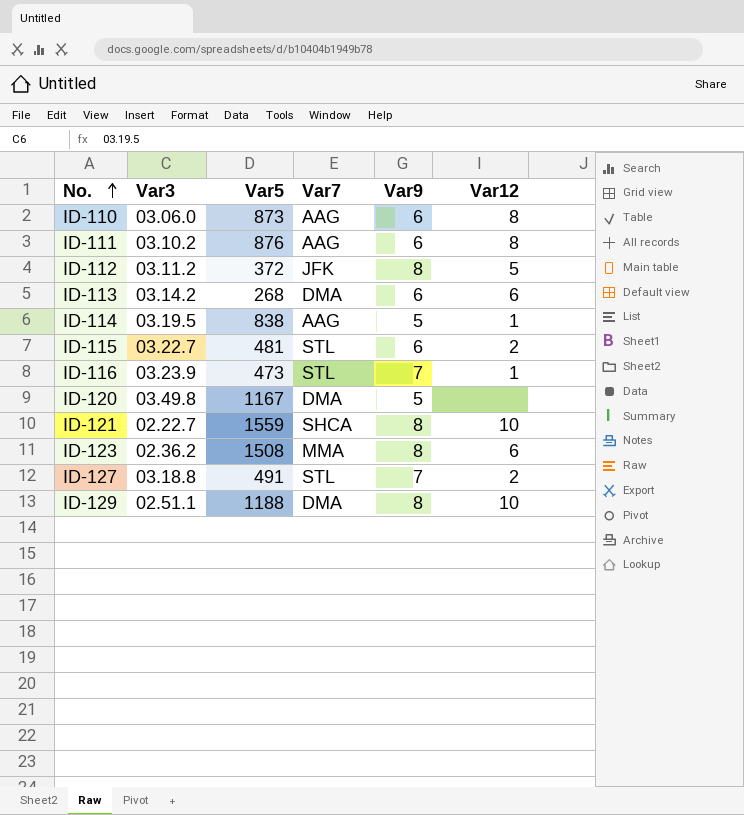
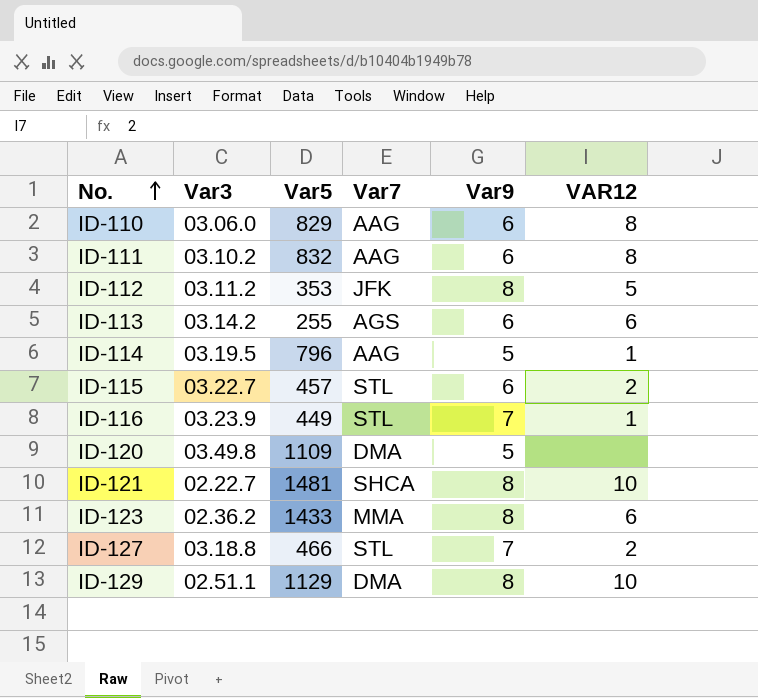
column name: Var12 -> VAR12
ID-110 | Var5: 873 -> 829
ID-111 | Var5: 876 -> 832
ID-112 | Var5: 372 -> 353
ID-113 | Var5: 268 -> 255
ID-113 | Var7: DMA -> AGS
ID-114 | Var5: 838 -> 796
ID-115 | Var5: 481 -> 457
ID-116 | Var5: 473 -> 449
ID-120 | Var5: 1167 -> 1109
ID-121 | Var5: 1559 -> 1481
ID-123 | Var5: 1508 -> 1433
ID-127 | Var5: 491 -> 466
ID-129 | Var5: 1188 -> 1129

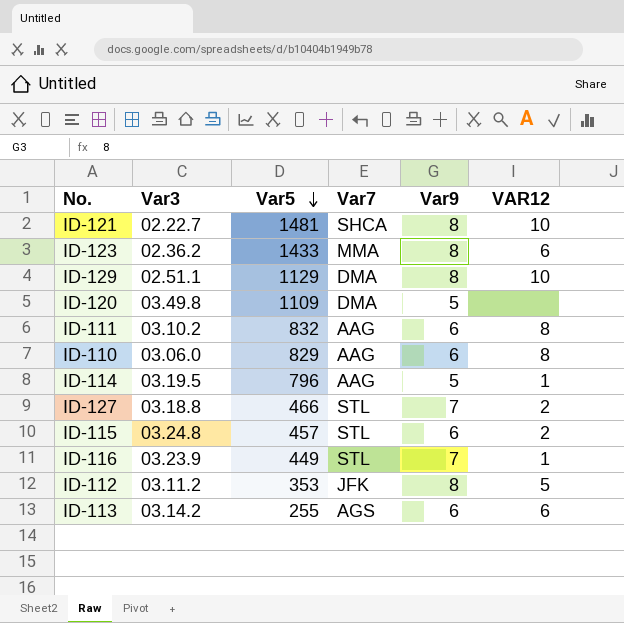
row order: No. ascending -> Var5 descending
ID-115 | Var3: 03.22.7 -> 03.24.8

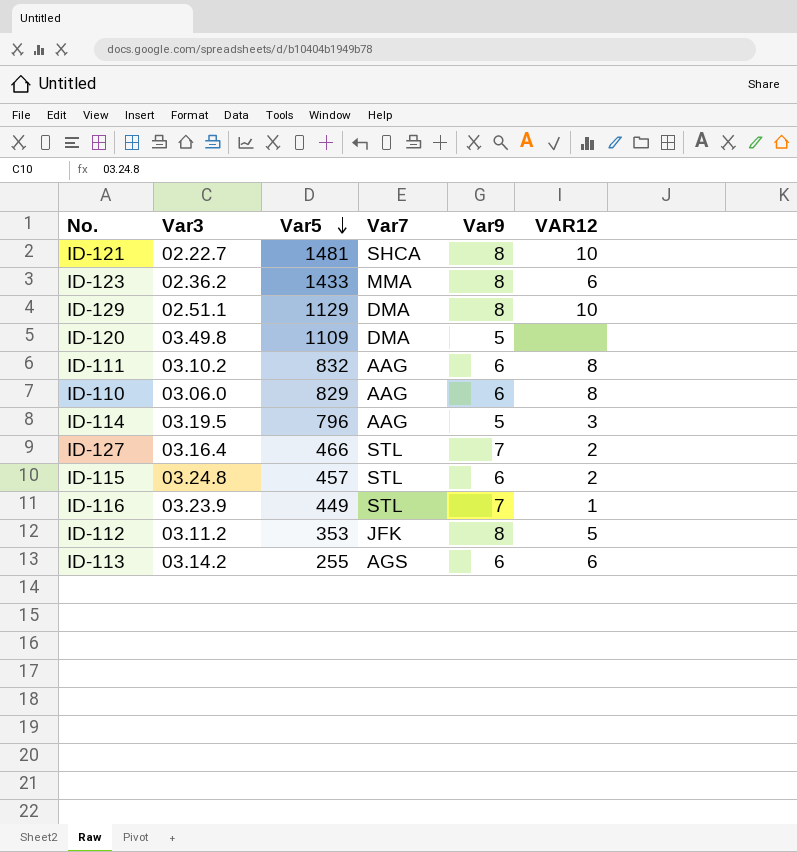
ID-114 | VAR12: 1 -> 3
ID-127 | Var3: 03.18.8 -> 03.16.4

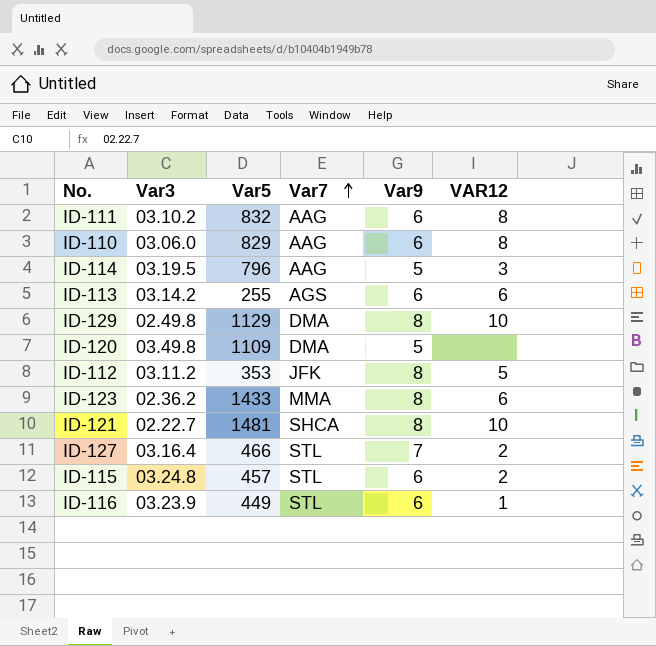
row order: Var5 descending -> Var7 ascending
ID-129 | Var3: 02.51.1 -> 02.49.8
ID-116 | Var9: 7 -> 6

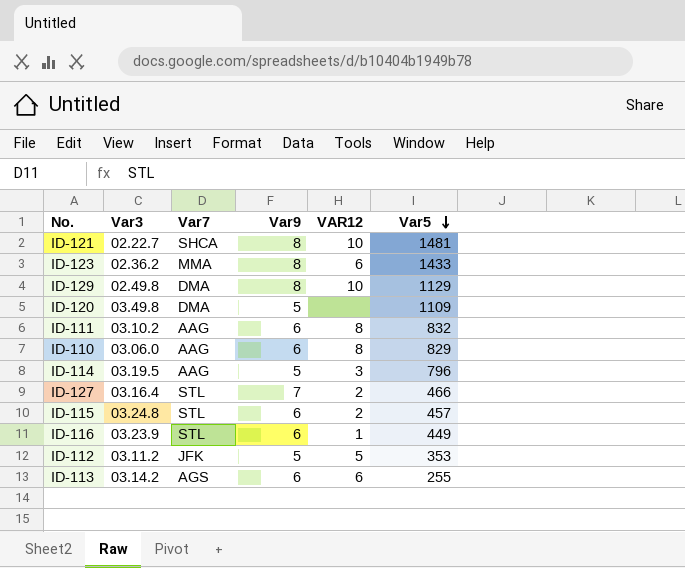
row order: Var7 ascending -> Var5 descending
column Var5 | position: 3 -> 6
ID-112 | Var9: 8 -> 5

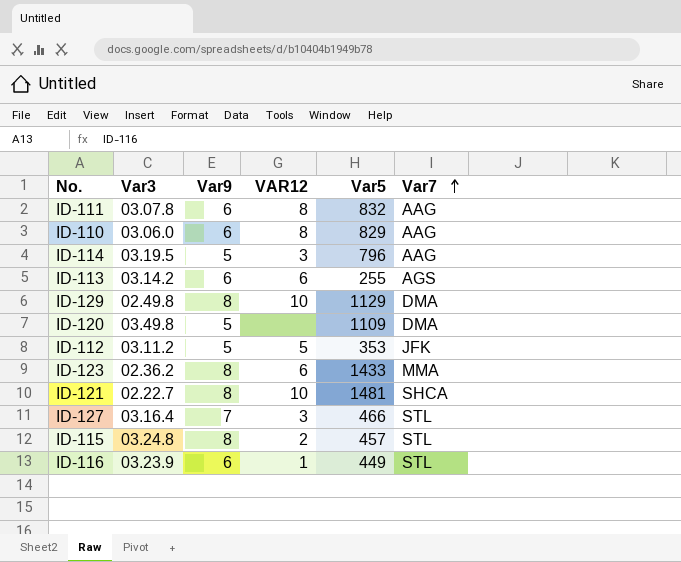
row order: Var5 descending -> Var7 ascending
column Var7 | position: 3 -> 6
ID-111 | Var3: 03.10.2 -> 03.07.8
ID-127 | VAR12: 2 -> 3
ID-115 | Var9: 6 -> 8

